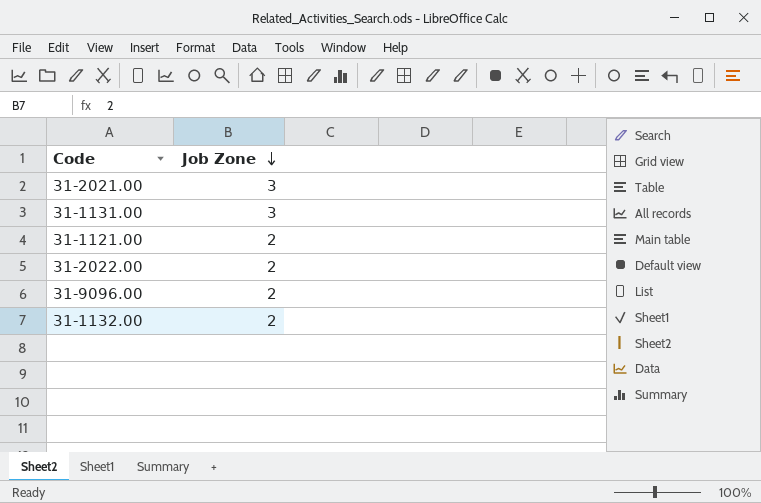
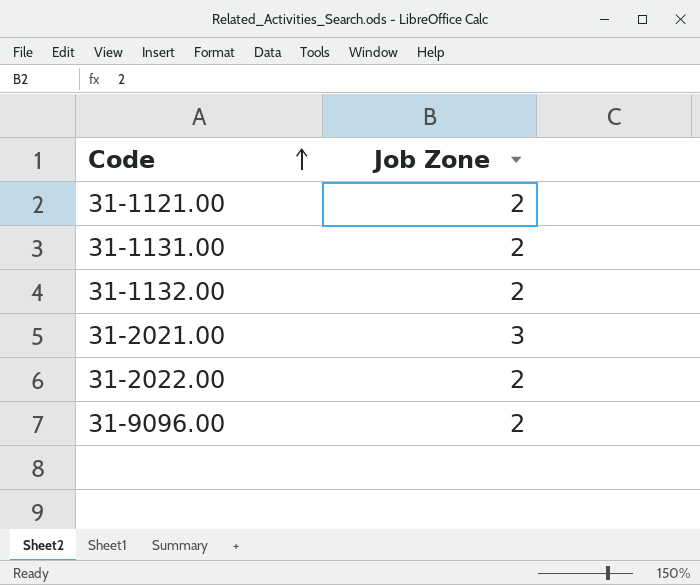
row order: Job Zone descending -> Code ascending
31-1131.00 | Job Zone: 3 -> 2

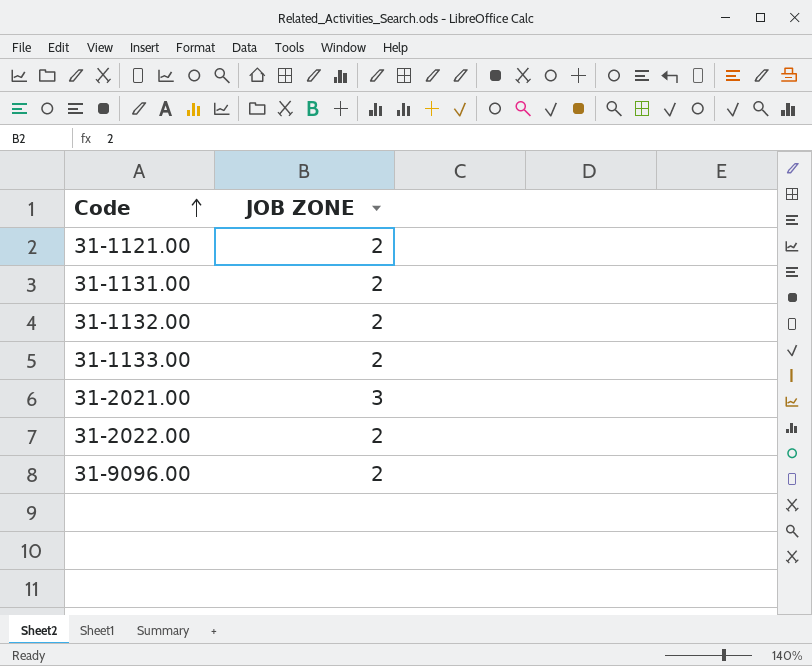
column name: Job Zone -> JOB ZONE
row 31-1133.00: none -> 2

